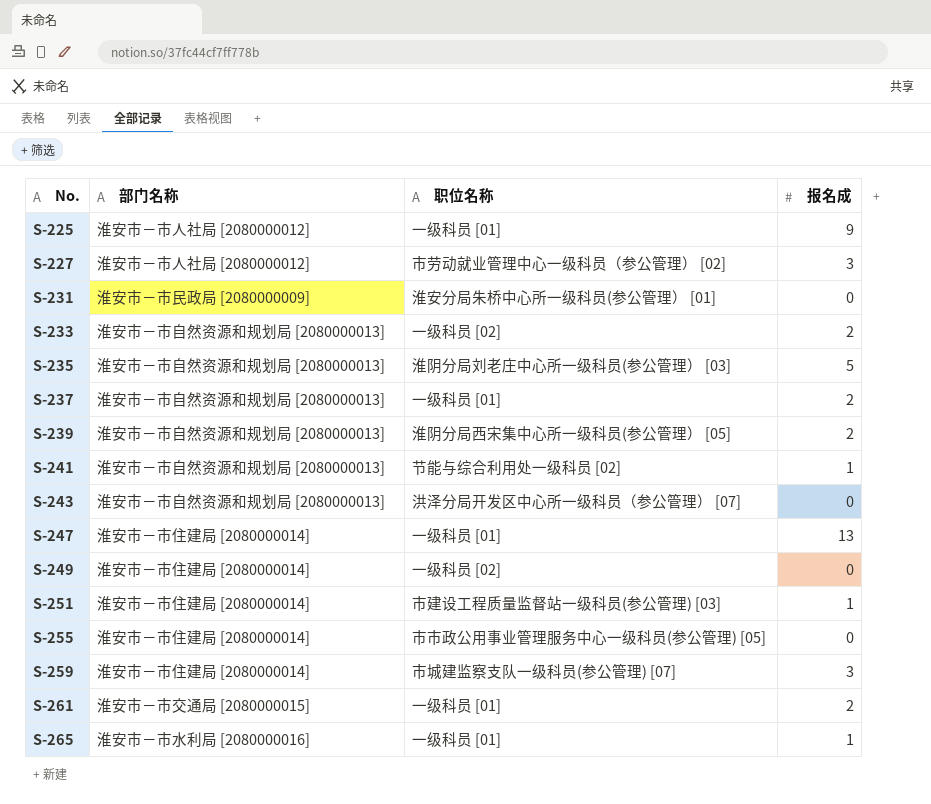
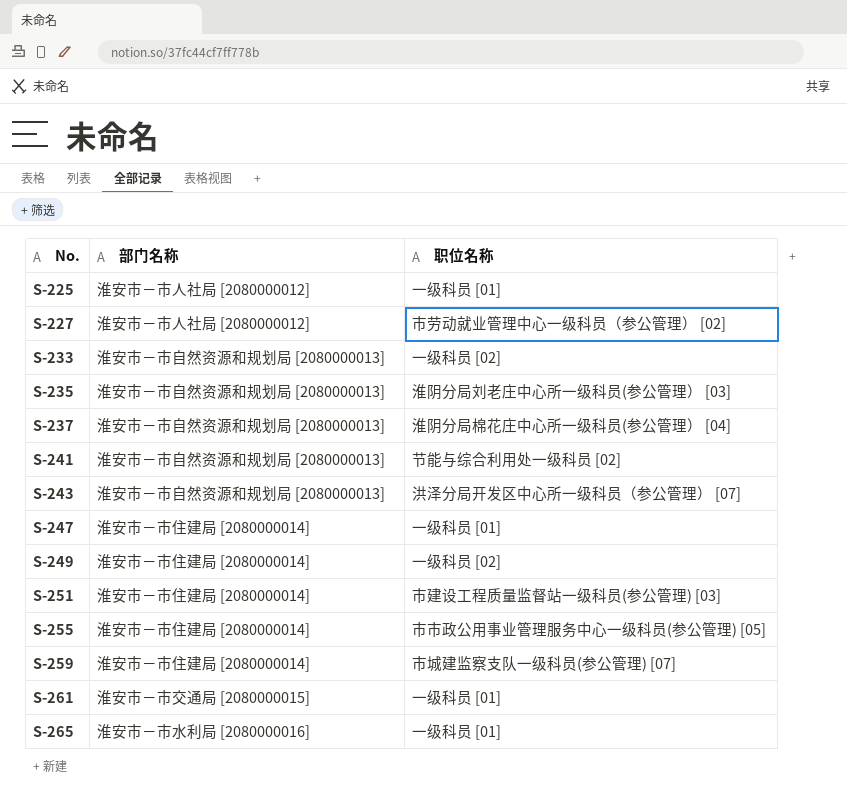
column 报名成 | position: 4 -> none
row S-231: 淮安市－市民政局 [2080000009] | 淮安分局朱桥中心所一级科员(参公管理） [01] | 0 -> none
row S-239: 淮安市－市自然资源和规划局 [2080000013] | 淮阴分局西宋集中心所一级科员(参公管理） [05] | 2 -> none
S-237 | 职位名称: 一级科员 [01] -> 淮阴分局棉花庄中心所一级科员(参公管理） [04]

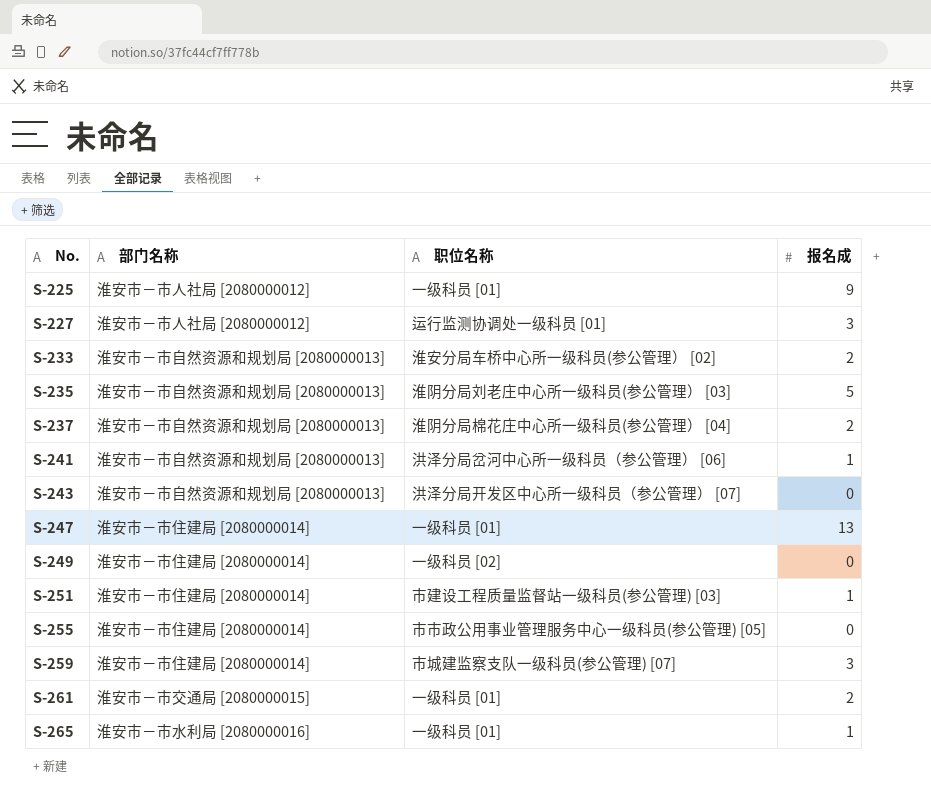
column 报名成 | position: none -> 4
S-227 | 职位名称: 市劳动就业管理中心一级科员（参公管理） [02] -> 运行监测协调处一级科员 [01]
S-233 | 职位名称: 一级科员 [02] -> 淮安分局车桥中心所一级科员(参公管理） [02]
S-241 | 职位名称: 节能与综合利用处一级科员 [02] -> 洪泽分局岔河中心所一级科员（参公管理） [06]

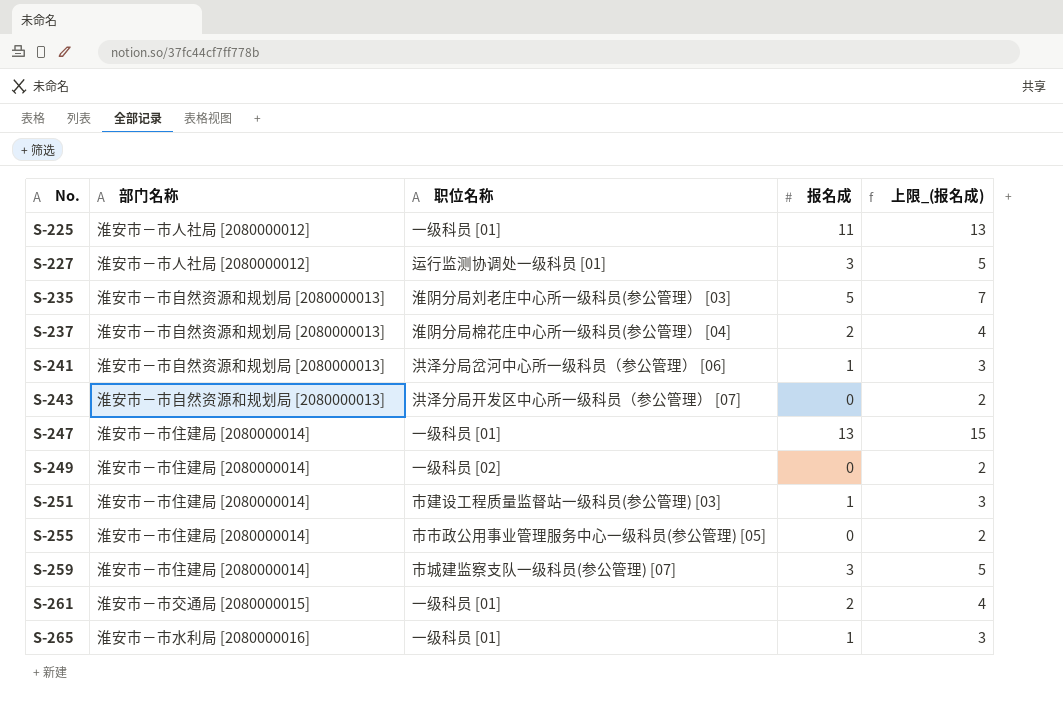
column 上限_(报名成) | formula: none -> [报名成] + 2
row S-233: 淮安市－市自然资源和规划局 [2080000013] | 淮安分局车桥中心所一级科员(参公管理） [02] | 2 -> none
S-225 | 报名成: 9 -> 11

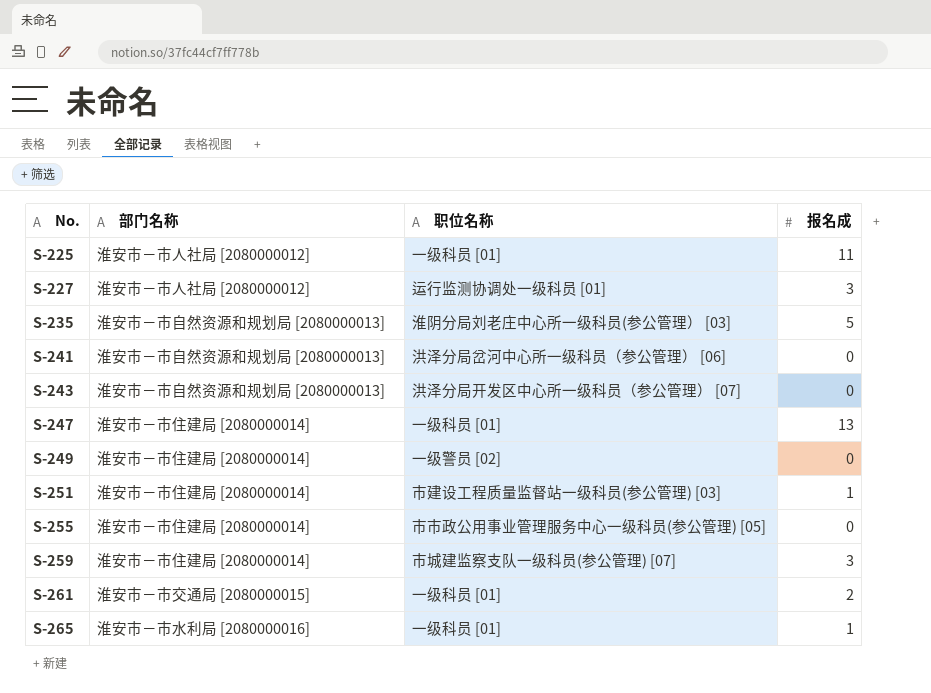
column 上限_(报名成) | formula: [报名成] + 2 -> none
row S-237: 淮安市－市自然资源和规划局 [2080000013] | 淮阴分局棉花庄中心所一级科员(参公管理） [04] | 2 | 4 -> none
S-241 | 报名成: 1 -> 0
S-249 | 职位名称: 一级科员 [02] -> 一级警员 [02]

